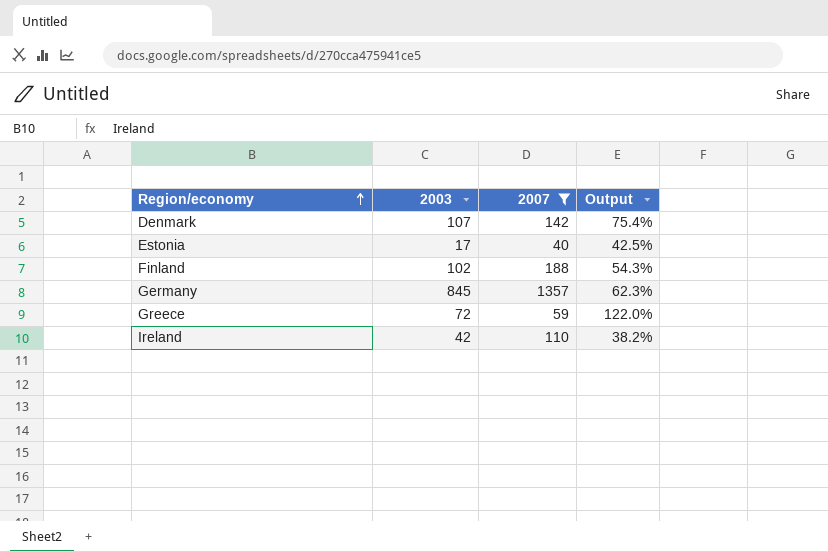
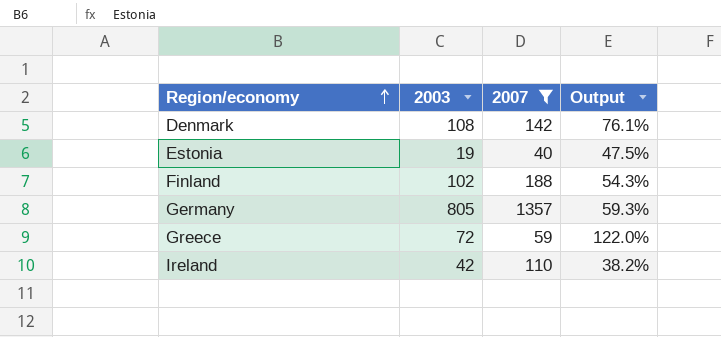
Denmark | 2003: 107 -> 108
Denmark | Output: 75.4% -> 76.1%
Estonia | 2003: 17 -> 19
Estonia | Output: 42.5% -> 47.5%
Germany | 2003: 845 -> 805
Germany | Output: 62.3% -> 59.3%

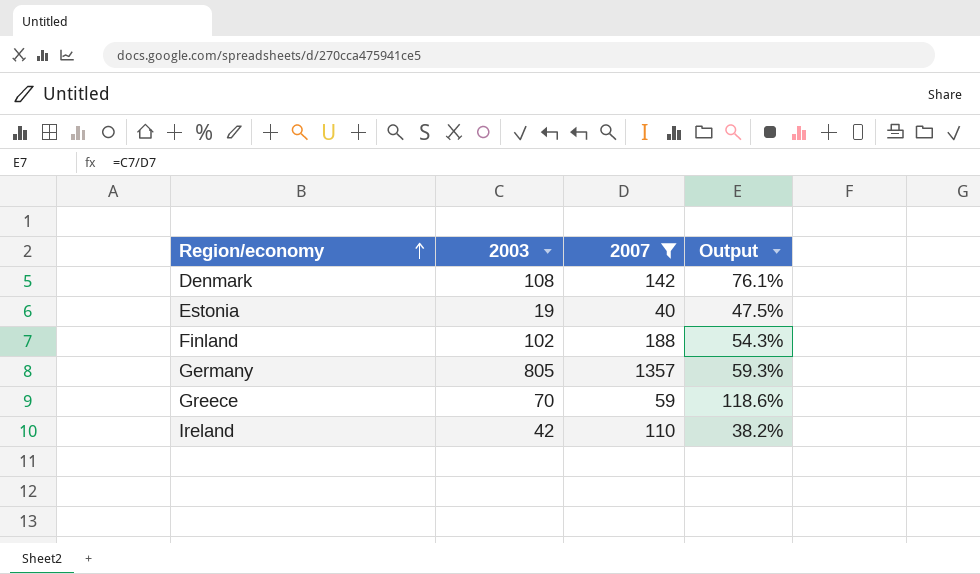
Greece | 2003: 72 -> 70
Greece | Output: 122.0% -> 118.6%

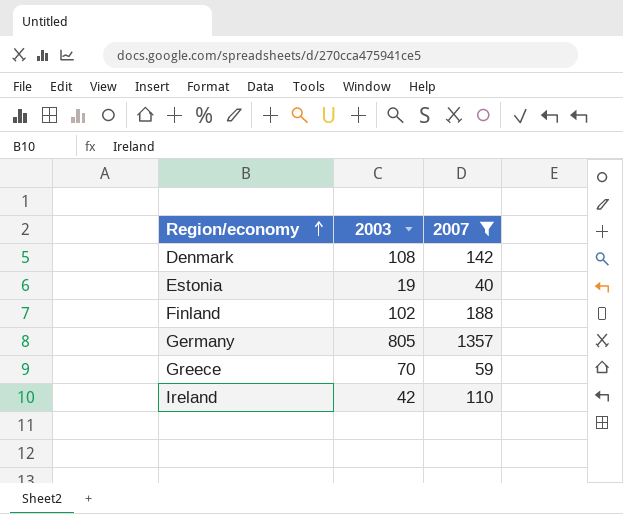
column Output | formula: [2003] / [2007] -> none

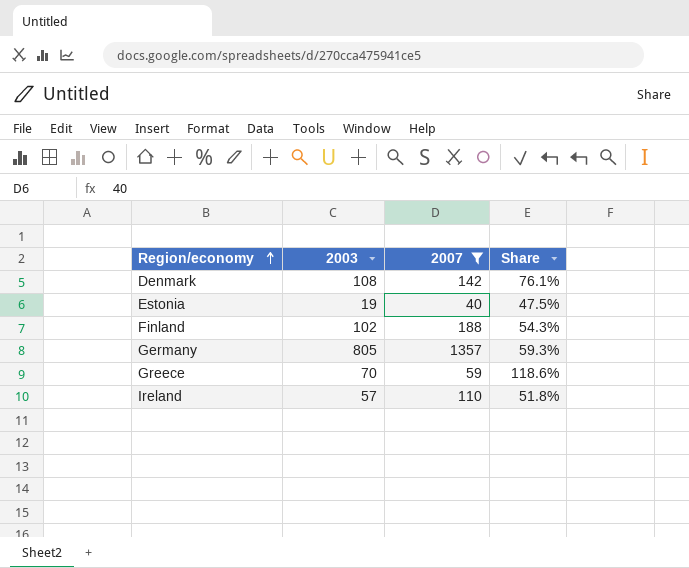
column Share | formula: none -> [2003] / [2007]
Ireland | 2003: 42 -> 57

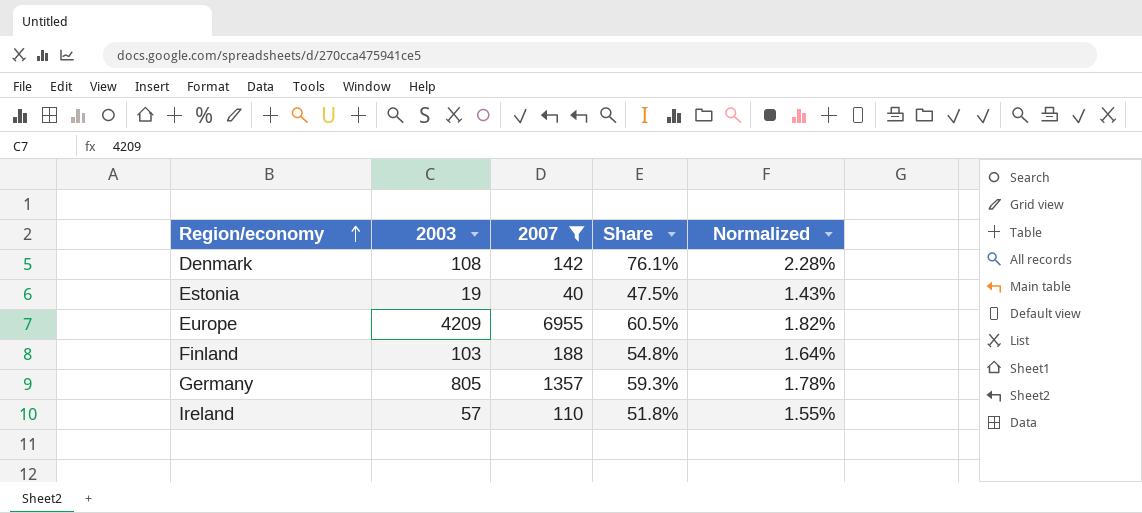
column Normalized | formula: none -> [Share] * 0.03
row Greece: 70 | 59 | 118.6% -> none
row Europe: none -> 4209 | 6955 | 60.5% | 1.82%
Finland | 2003: 102 -> 103
Finland | Share: 54.3% -> 54.8%

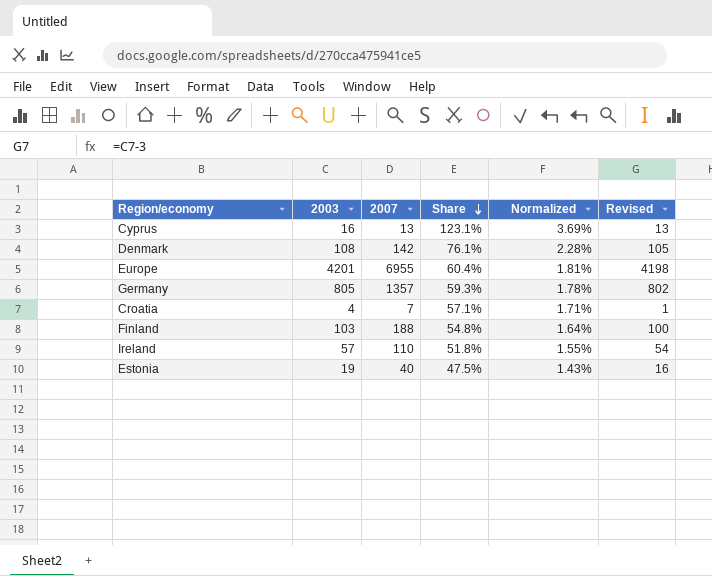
filter: 2007 >= 40 -> none
row order: Region/economy ascending -> Share descending
column Revised | formula: none -> [2003] - 3
Europe | 2003: 4209 -> 4201
Europe | Share: 60.5% -> 60.4%
Europe | Normalized: 1.82% -> 1.81%

